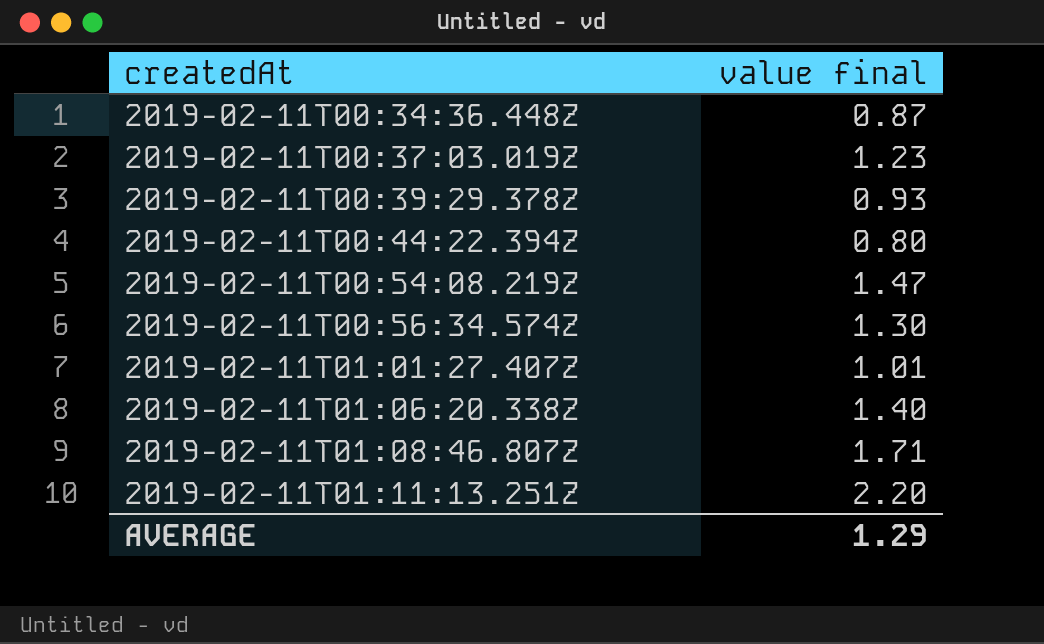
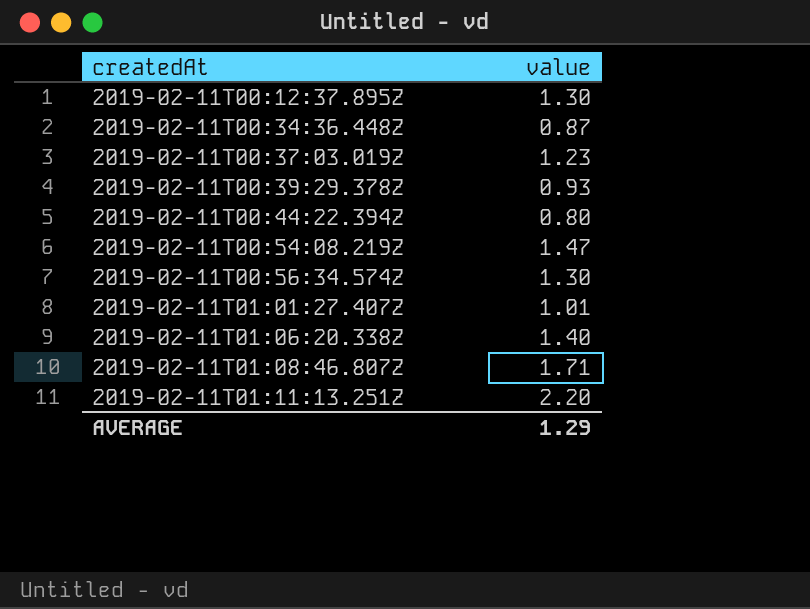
column name: value final -> value
row 2019-02-11T00:12:37.895Z: none -> 1.30

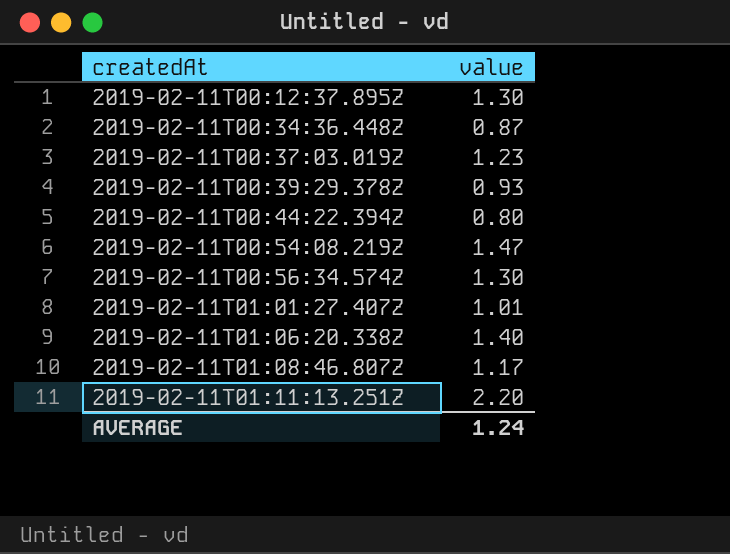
2019-02-11T01:08:46.807Z | value: 1.71 -> 1.17
AVERAGE | value: 1.29 -> 1.24

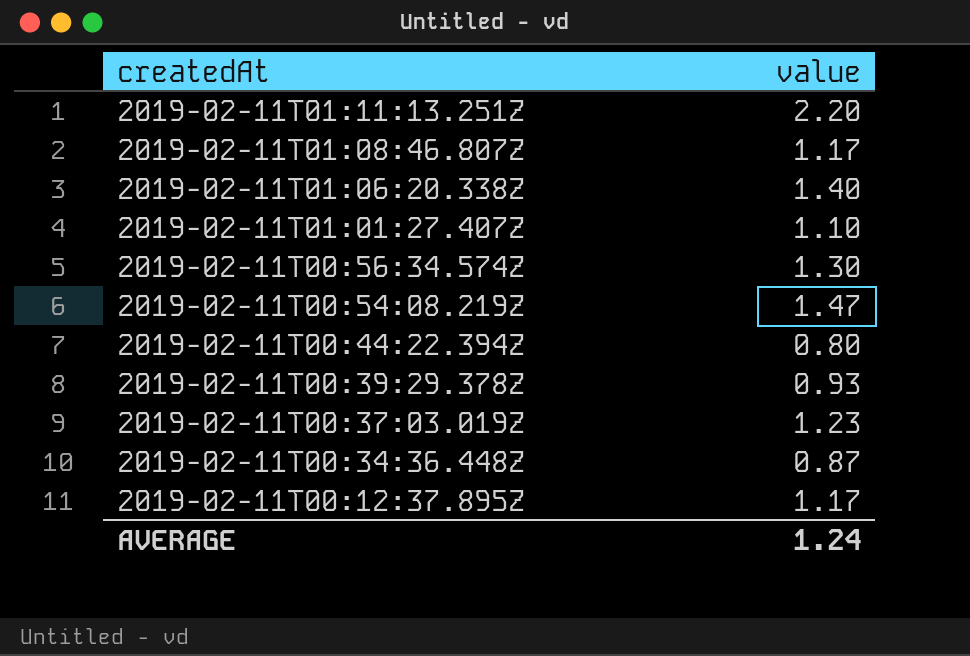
row order: createdAt ascending -> createdAt descending
2019-02-11T01:01:27.407Z | value: 1.01 -> 1.10
2019-02-11T00:12:37.895Z | value: 1.30 -> 1.17

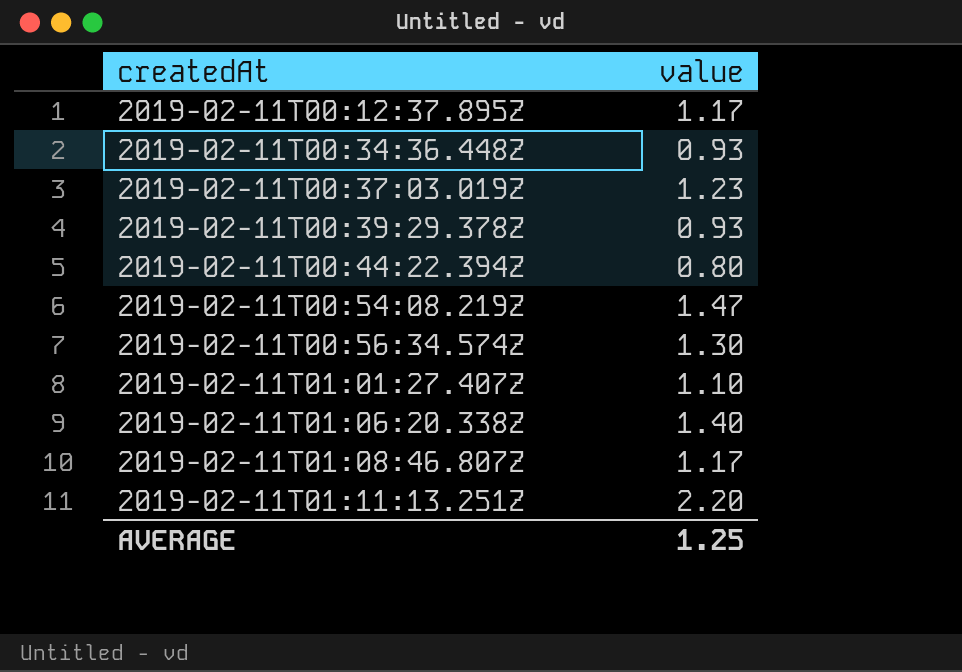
row order: createdAt descending -> createdAt ascending
2019-02-11T00:34:36.448Z | value: 0.87 -> 0.93
AVERAGE | value: 1.24 -> 1.25

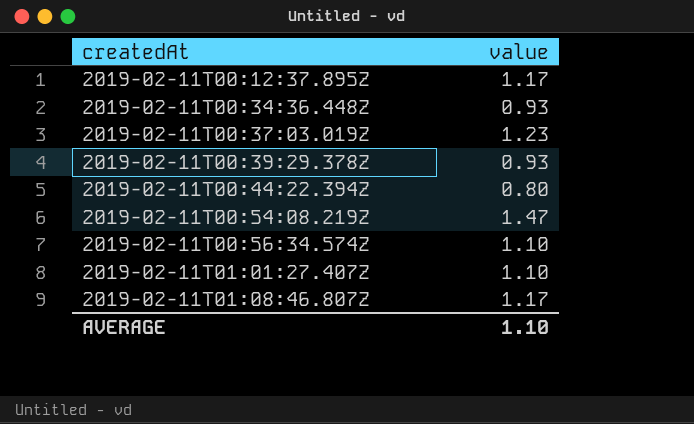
row 2019-02-11T01:06:20.338Z: 1.40 -> none
row 2019-02-11T01:11:13.251Z: 2.20 -> none
2019-02-11T00:56:34.574Z | value: 1.30 -> 1.10
AVERAGE | value: 1.25 -> 1.10

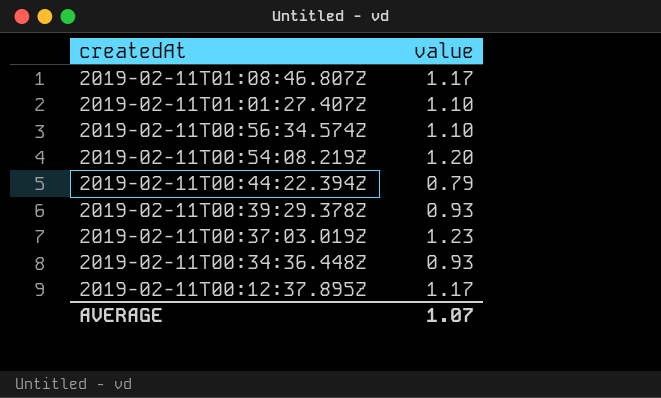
row order: createdAt ascending -> createdAt descending
2019-02-11T00:54:08.219Z | value: 1.47 -> 1.20
2019-02-11T00:44:22.394Z | value: 0.80 -> 0.79
AVERAGE | value: 1.10 -> 1.07

